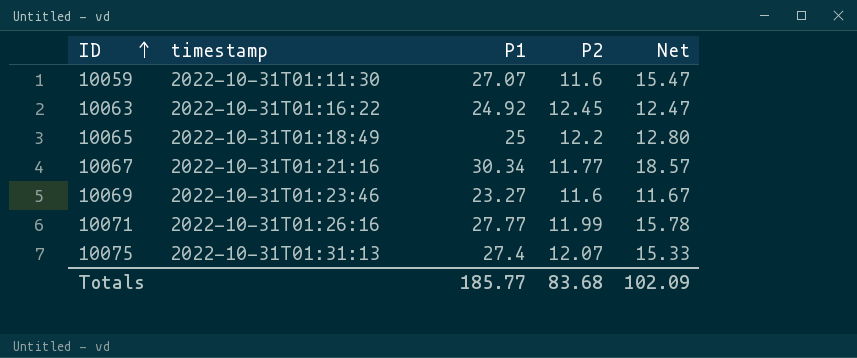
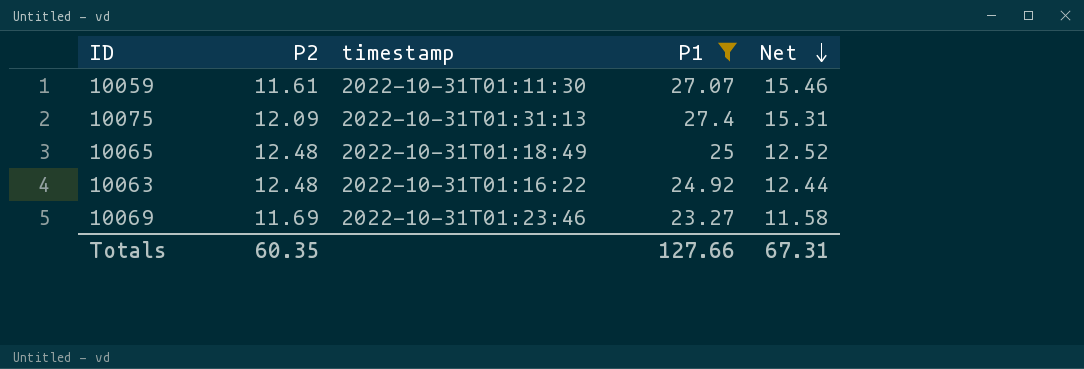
filter: none -> P1 <= 27.4
row order: ID ascending -> Net descending
column P2 | position: 4 -> 2
10059 | P2: 11.6 -> 11.61
10059 | Net: 15.47 -> 15.46
10075 | P2: 12.07 -> 12.09
10075 | Net: 15.33 -> 15.31
10065 | P2: 12.2 -> 12.48
10065 | Net: 12.80 -> 12.52
10063 | P2: 12.45 -> 12.48
10063 | Net: 12.47 -> 12.44
10069 | P2: 11.6 -> 11.69
10069 | Net: 11.67 -> 11.58
Totals | P2: 83.68 -> 60.35
Totals | P1: 185.77 -> 127.66
Totals | Net: 102.09 -> 67.31

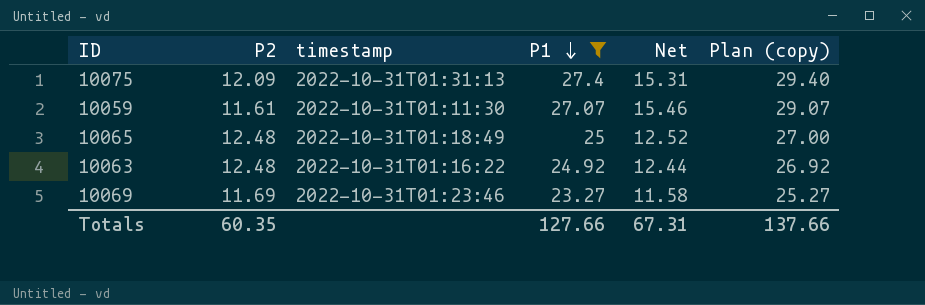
row order: Net descending -> P1 descending
column Plan (copy) | formula: none -> [P1] + 2

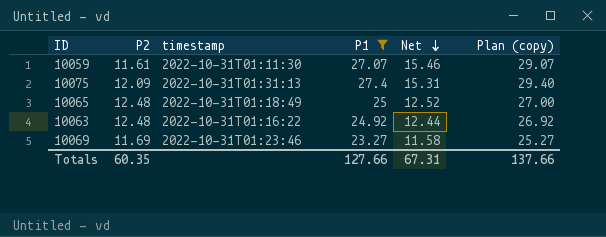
row order: P1 descending -> Net descending

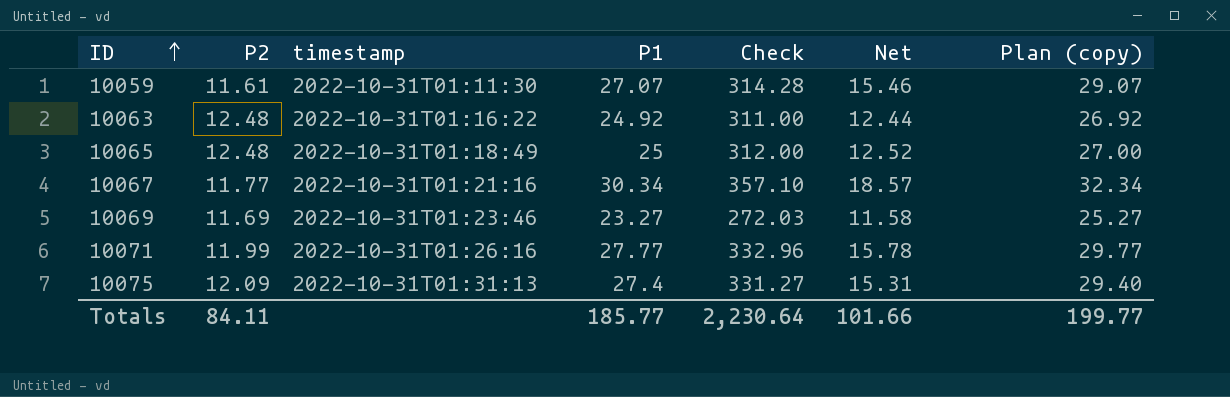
filter: P1 <= 27.4 -> none
row order: Net descending -> ID ascending
column Check | formula: none -> [P2] * [P1]
Totals | P2: 60.35 -> 84.11
Totals | P1: 127.66 -> 185.77
Totals | Net: 67.31 -> 101.66
Totals | Plan (copy): 137.66 -> 199.77

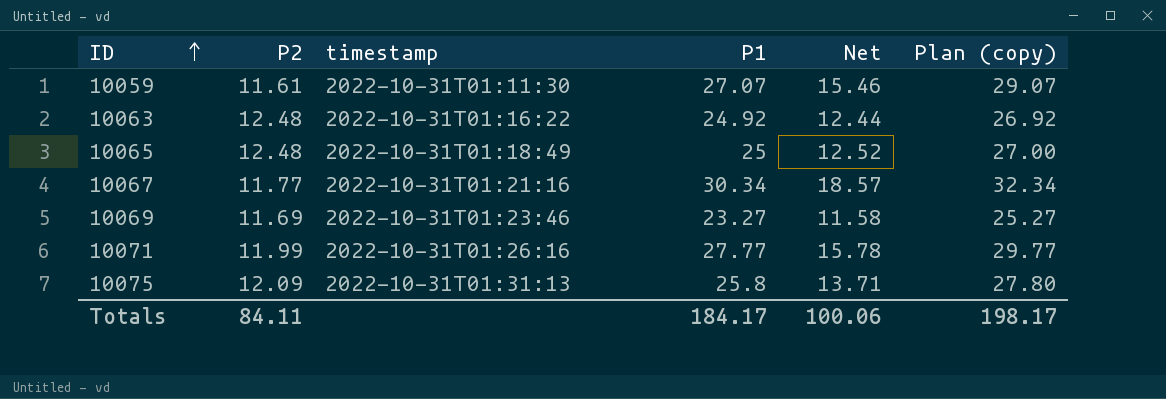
column Check | formula: [P2] * [P1] -> none
10075 | P1: 27.4 -> 25.8
10075 | Net: 15.31 -> 13.71
10075 | Plan (copy): 29.40 -> 27.80
Totals | P1: 185.77 -> 184.17
Totals | Net: 101.66 -> 100.06
Totals | Plan (copy): 199.77 -> 198.17

